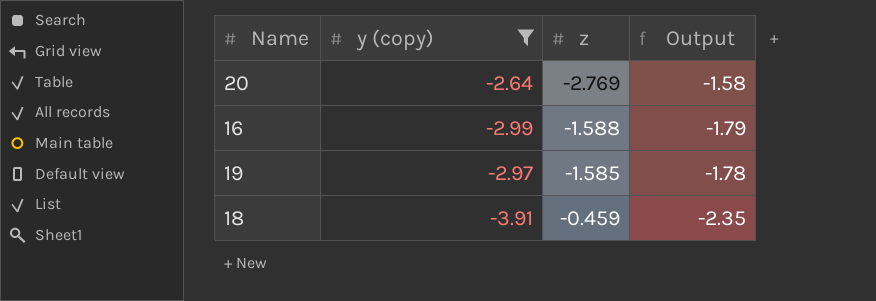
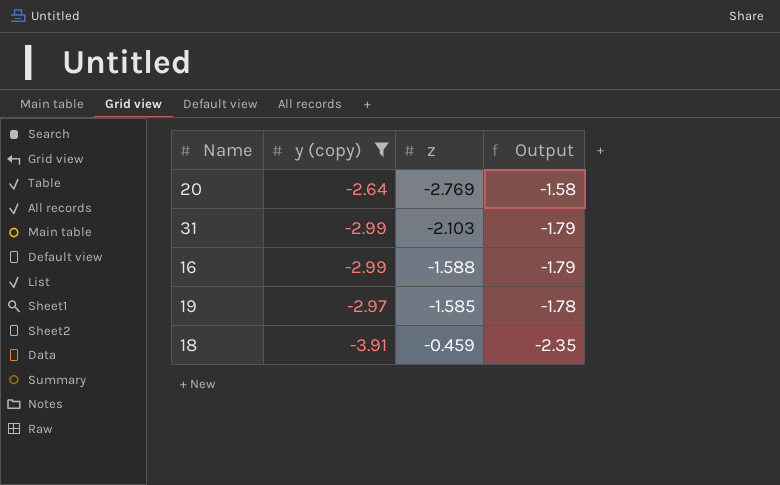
row 31: none -> -2.99 | -2.103 | -1.79

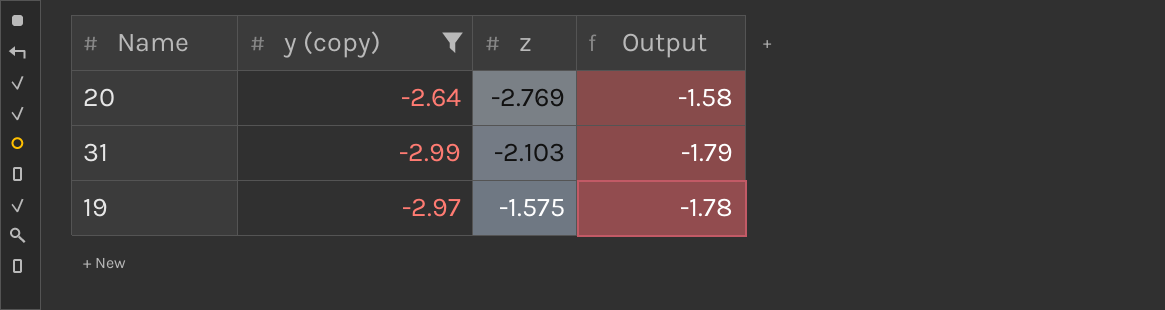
row 16: -2.99 | -1.588 | -1.79 -> none
row 18: -3.91 | -0.459 | -2.35 -> none
19 | z: -1.585 -> -1.575

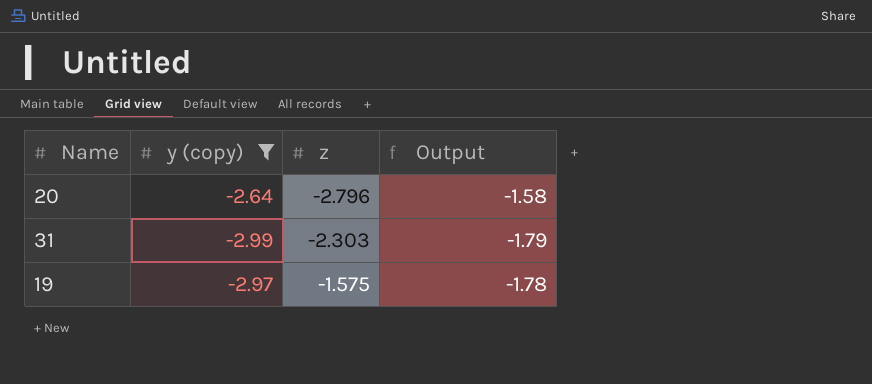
20 | z: -2.769 -> -2.796
31 | z: -2.103 -> -2.303

